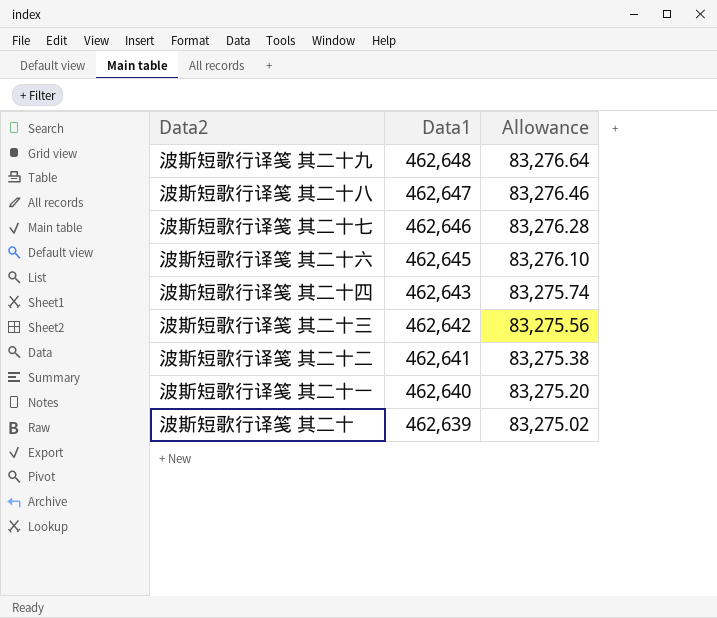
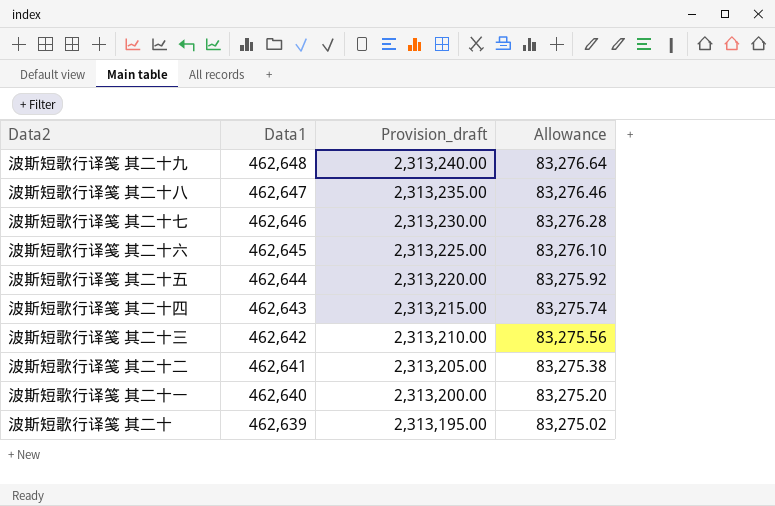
column Provision_draft | formula: none -> [Data1] * 5
row 波斯短歌行译笺 其二十五: none -> 462,644 | 2,313,220.00 | 83,275.92

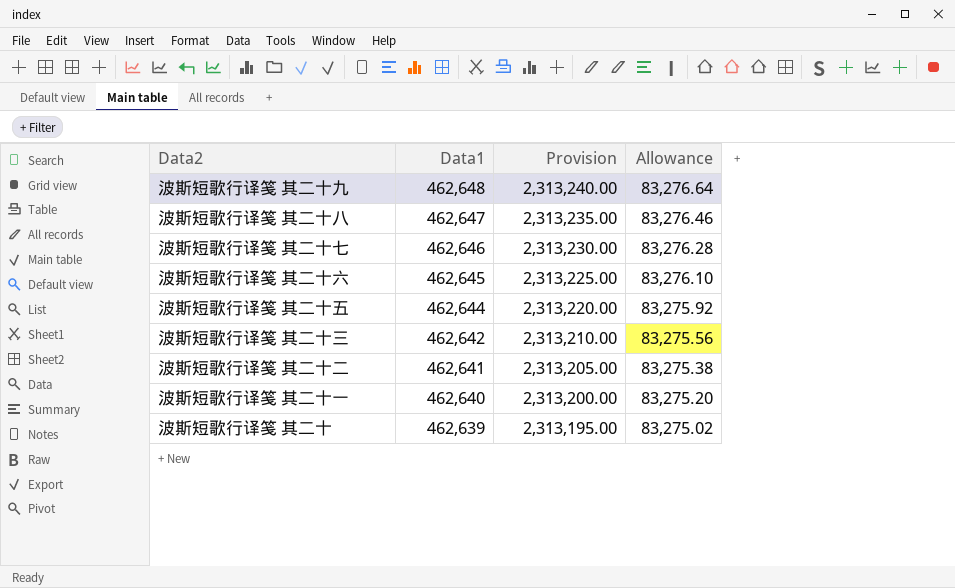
column name: Provision_draft -> Provision
row 波斯短歌行译笺 其二十四: 462,643 | 2,313,215.00 | 83,275.74 -> none

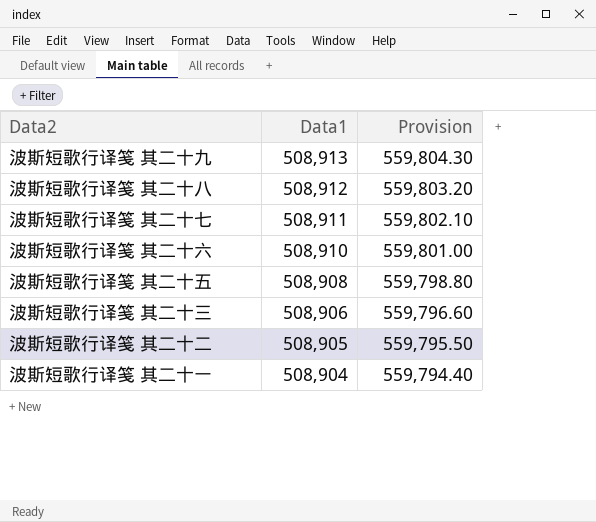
column Allowance | formula: [Data1] * 0.18 -> none
column Provision | formula: [Data1] * 5 -> [Data1] * 1.1
row 波斯短歌行译笺 其二十: 462,639 | 2,313,195.00 | 83,275.02 -> none
波斯短歌行译笺 其二十九 | Data1: 462,648 -> 508,913
波斯短歌行译笺 其二十八 | Data1: 462,647 -> 508,912
波斯短歌行译笺 其二十七 | Data1: 462,646 -> 508,911
波斯短歌行译笺 其二十六 | Data1: 462,645 -> 508,910
波斯短歌行译笺 其二十五 | Data1: 462,644 -> 508,908
波斯短歌行译笺 其二十三 | Data1: 462,642 -> 508,906
波斯短歌行译笺 其二十二 | Data1: 462,641 -> 508,905
波斯短歌行译笺 其二十一 | Data1: 462,640 -> 508,904

